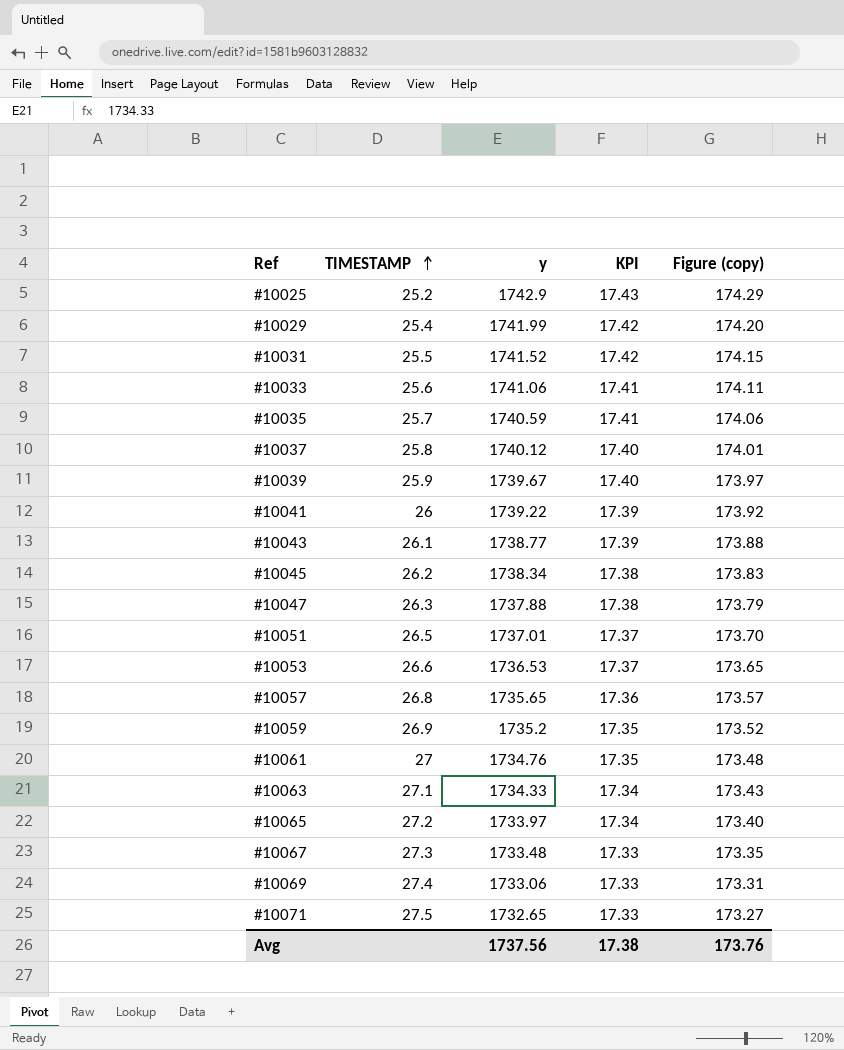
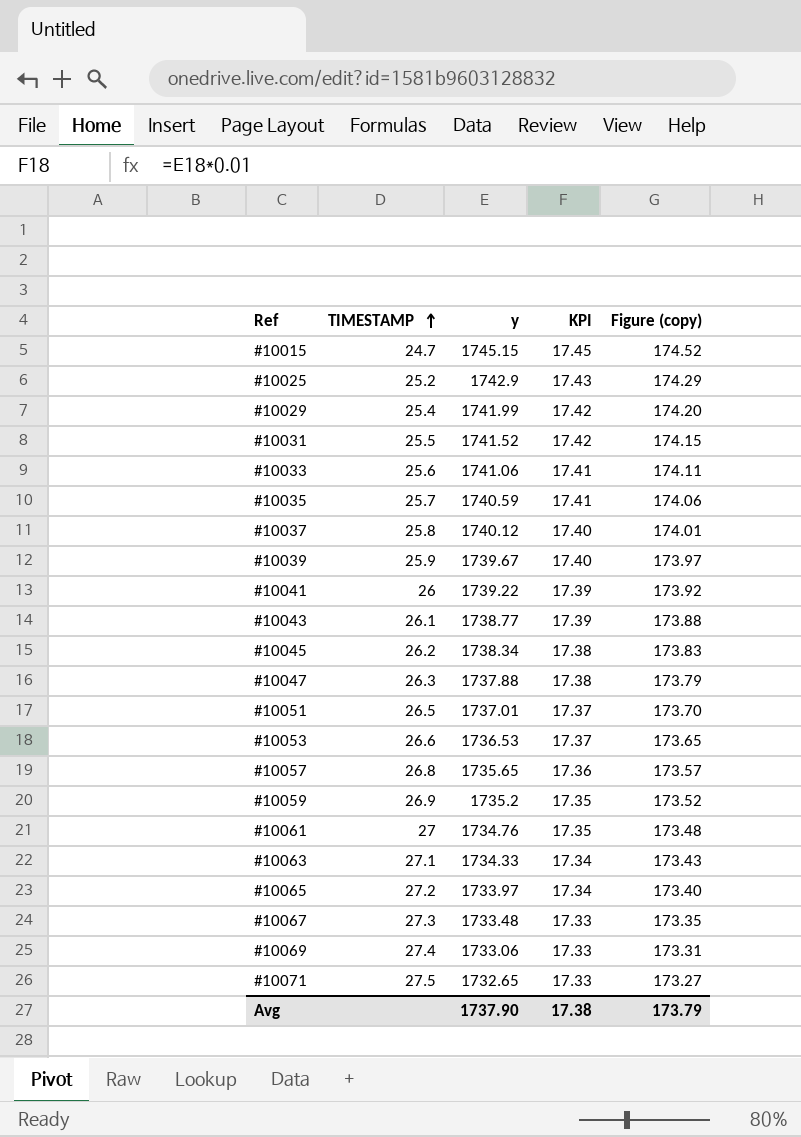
row #10015: none -> 24.7 | 1745.15 | 17.45 | 174.52
Avg | y: 1737.56 -> 1737.90
Avg | Figure (copy): 173.76 -> 173.79

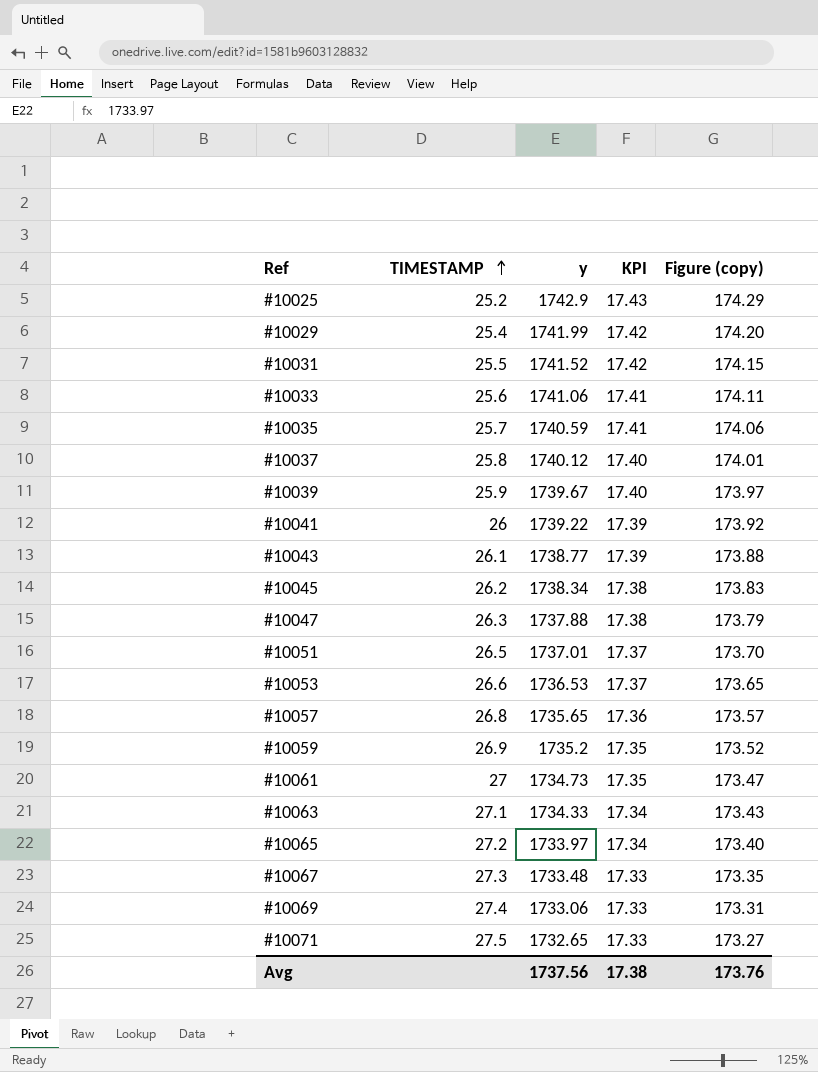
row #10015: 24.7 | 1745.15 | 17.45 | 174.52 -> none
#10061 | y: 1734.76 -> 1734.73
#10061 | Figure (copy): 173.48 -> 173.47
Avg | y: 1737.90 -> 1737.56
Avg | Figure (copy): 173.79 -> 173.76

